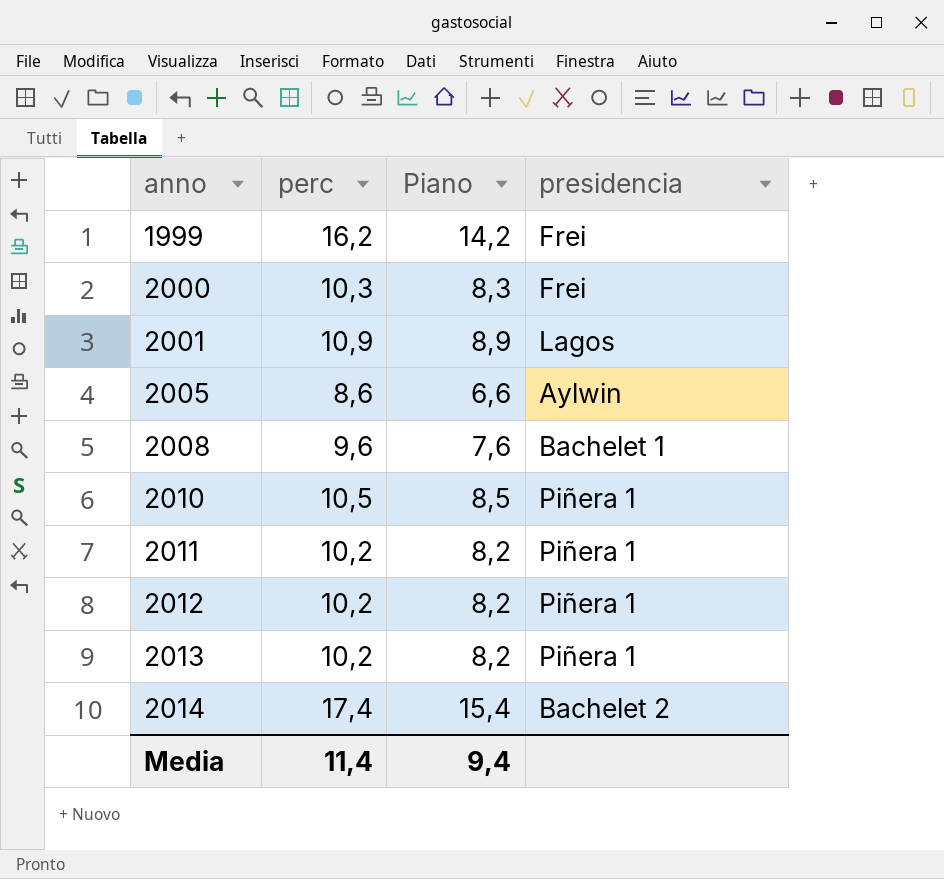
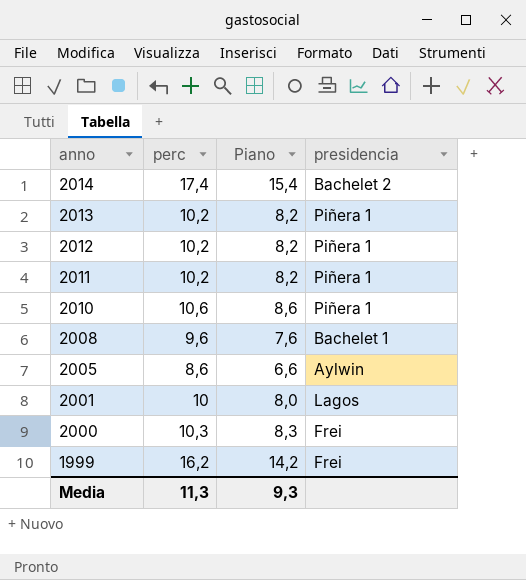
row order: anno ascending -> anno descending
2010 | perc: 10,5 -> 10,6
2010 | Piano: 8,5 -> 8,6
2001 | perc: 10,9 -> 10
2001 | Piano: 8,9 -> 8,0
Media | perc: 11,4 -> 11,3
Media | Piano: 9,4 -> 9,3

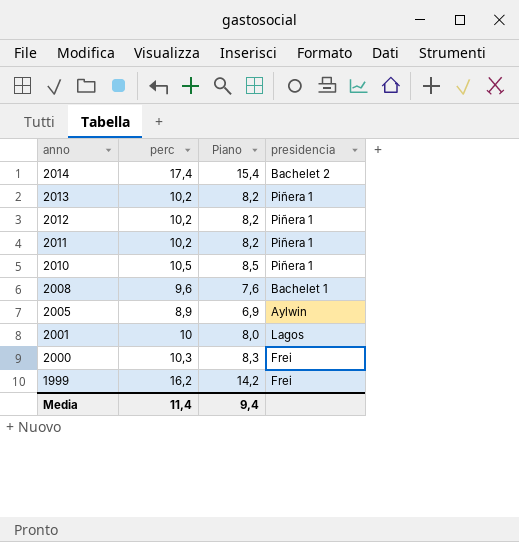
2010 | perc: 10,6 -> 10,5
2010 | Piano: 8,6 -> 8,5
2005 | perc: 8,6 -> 8,9
2005 | Piano: 6,6 -> 6,9
Media | perc: 11,3 -> 11,4
Media | Piano: 9,3 -> 9,4

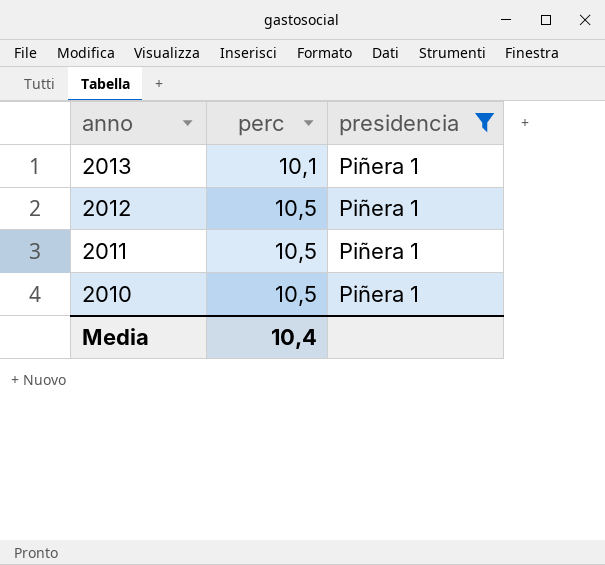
filter: none -> presidencia = Piñera 1
column Piano | formula: [perc] - 2 -> none
2013 | perc: 10,2 -> 10,1
2012 | perc: 10,2 -> 10,5
2011 | perc: 10,2 -> 10,5
Media | perc: 11,4 -> 10,4

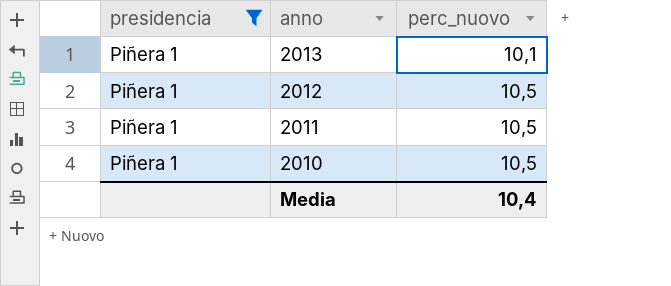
column presidencia | position: 3 -> 1
column name: perc -> perc_nuovo

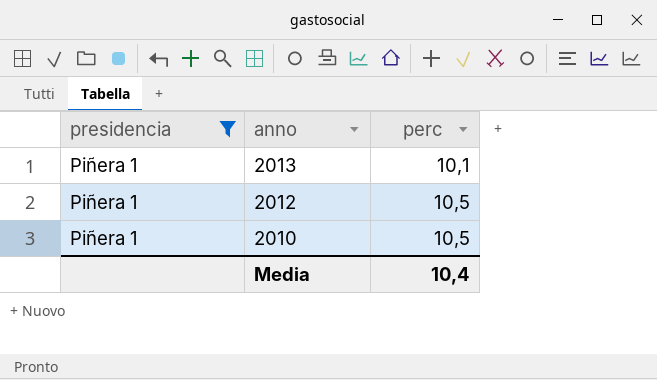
column name: perc_nuovo -> perc
row 2011: Piñera 1 | 10,5 -> none

